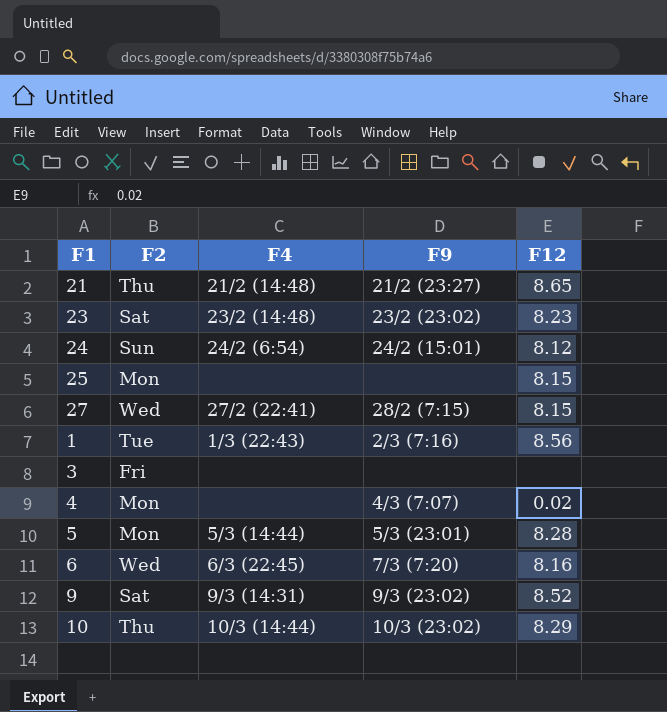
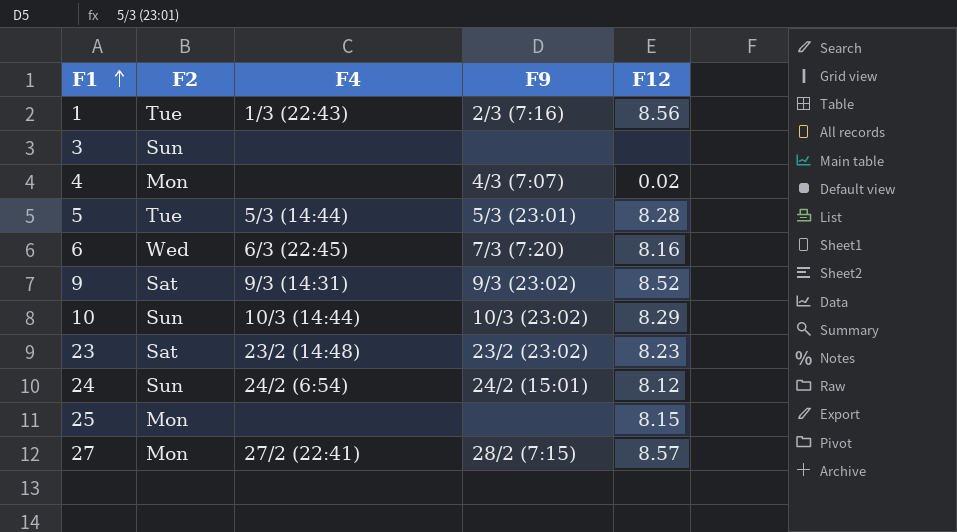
row order: none -> F1 ascending
row 21: Thu | 21/2 (14:48) | 21/2 (23:27) | 8.65 -> none
3 | F2: Fri -> Sun
5 | F2: Mon -> Tue
10 | F2: Thu -> Sun
27 | F2: Wed -> Mon
27 | F12: 8.15 -> 8.57

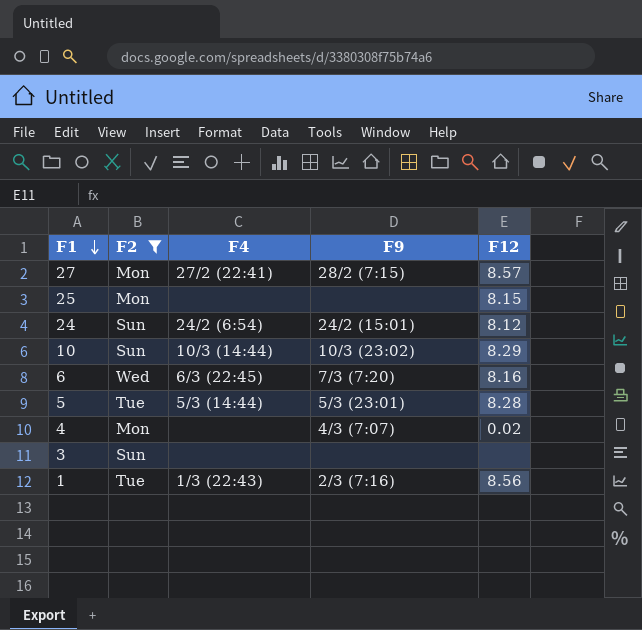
filter: none -> F2 != Sat
row order: F1 ascending -> F1 descending

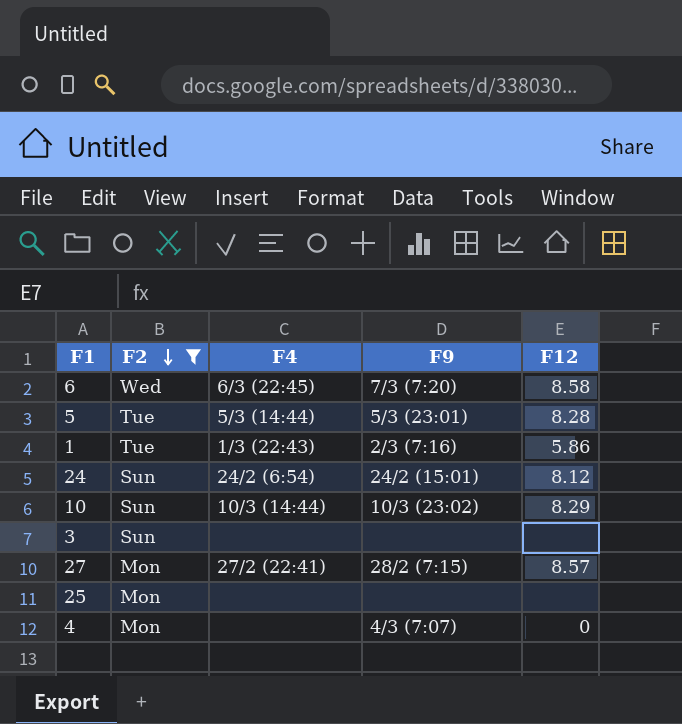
row order: F1 descending -> F2 descending
6 | F12: 8.16 -> 8.58
1 | F12: 8.56 -> 5.86
25 | F12: 8.15 -> none
4 | F12: 0.02 -> 0

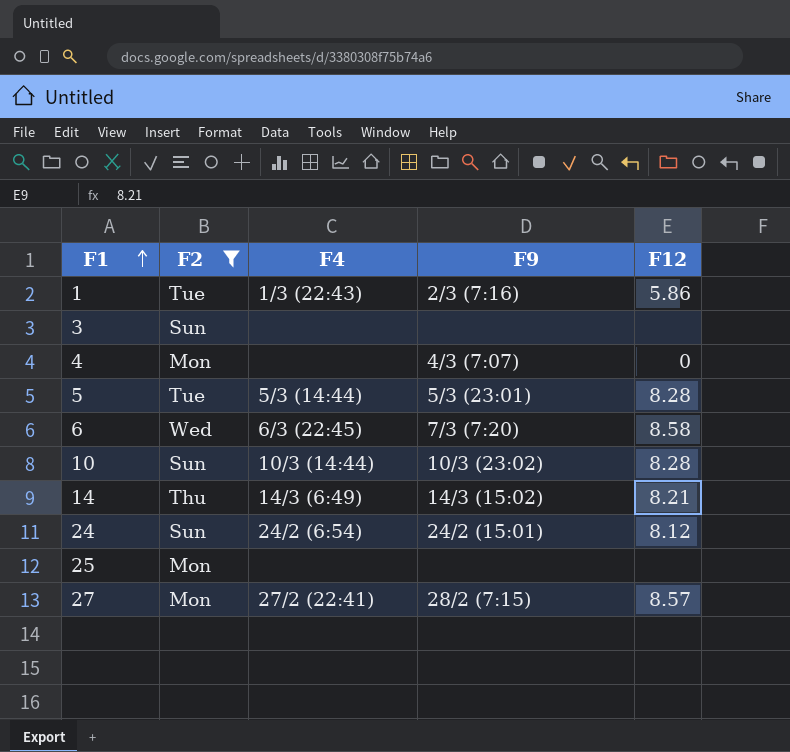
row order: F2 descending -> F1 ascending
10 | F12: 8.29 -> 8.28
row 14: none -> Thu | 14/3 (6:49) | 14/3 (15:02) | 8.21

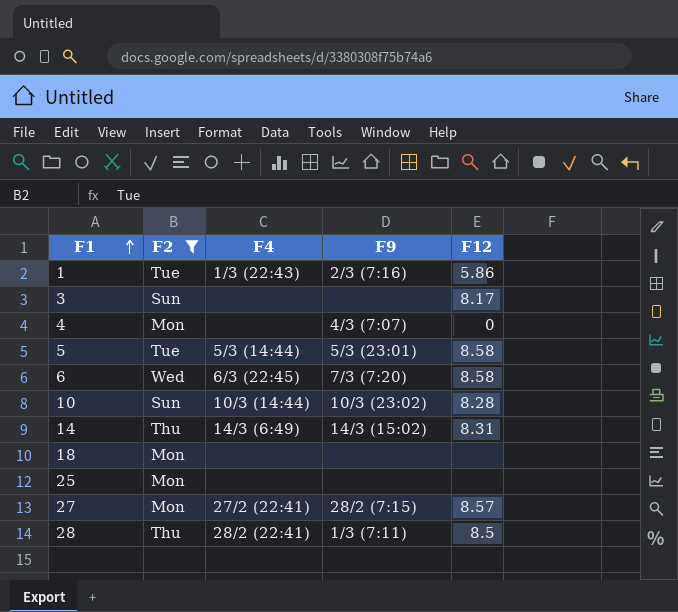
row 24: Sun | 24/2 (6:54) | 24/2 (15:01) | 8.12 -> none
3 | F12: none -> 8.17
5 | F12: 8.28 -> 8.58
14 | F12: 8.21 -> 8.31
row 18: none -> Mon | none | none | none
row 28: none -> Thu | 28/2 (22:41) | 1/3 (7:11) | 8.5

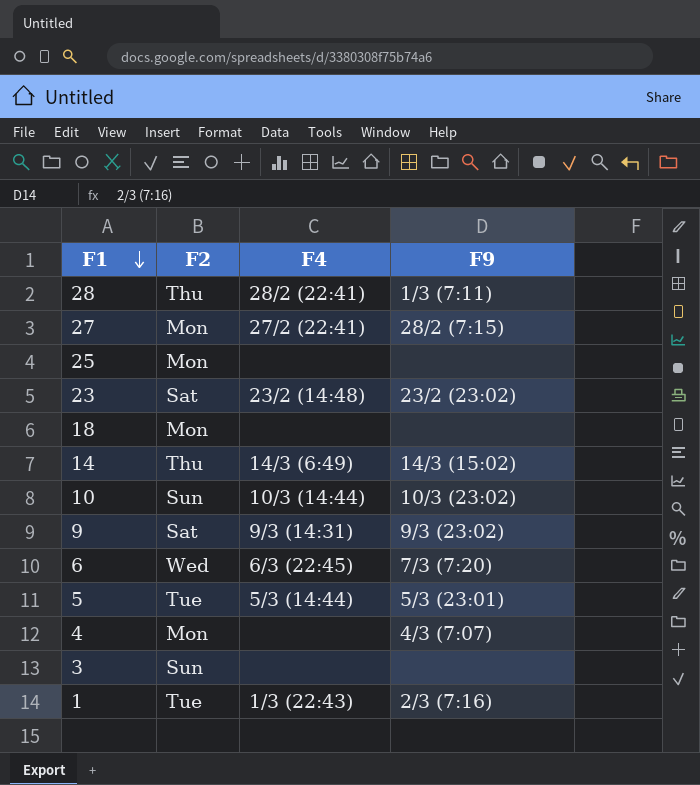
filter: F2 != Sat -> none
row order: F1 ascending -> F1 descending
column F12 | position: 5 -> none

